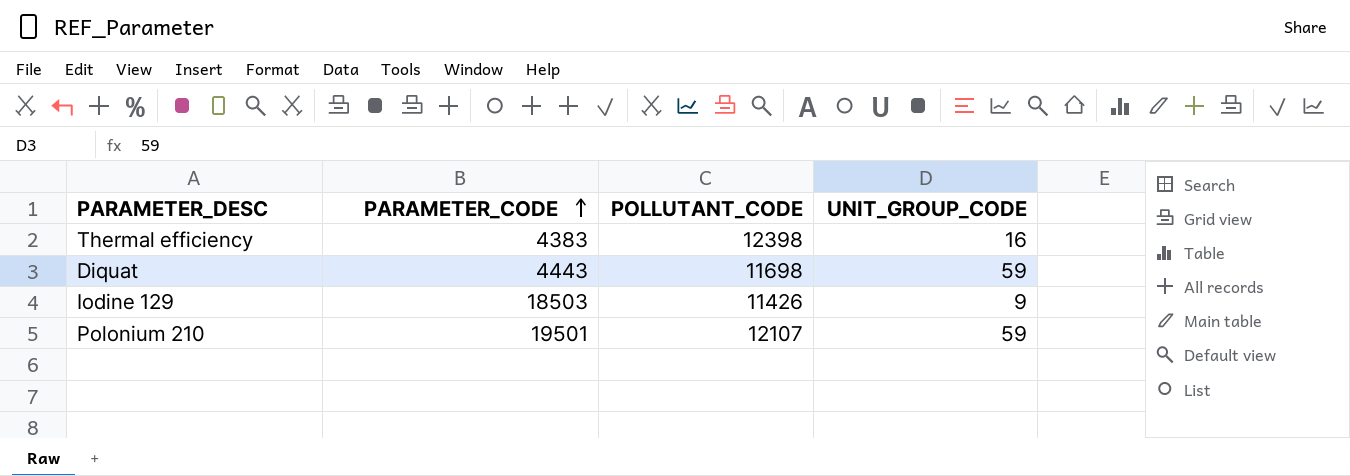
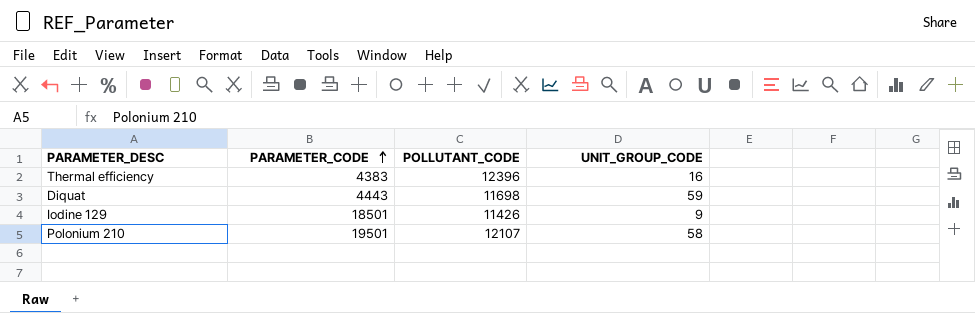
Thermal efficiency | POLLUTANT_CODE: 12398 -> 12396
Iodine 129 | PARAMETER_CODE: 18503 -> 18501
Polonium 210 | UNIT_GROUP_CODE: 59 -> 58

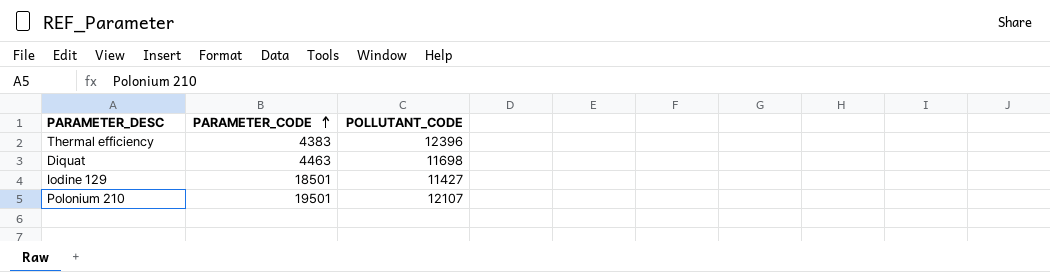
column UNIT_GROUP_CODE | position: 4 -> none
Diquat | PARAMETER_CODE: 4443 -> 4463
Iodine 129 | POLLUTANT_CODE: 11426 -> 11427

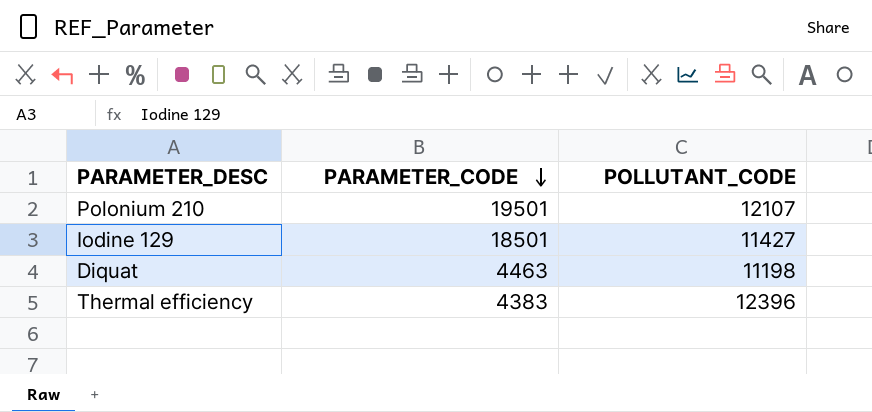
row order: PARAMETER_CODE ascending -> PARAMETER_CODE descending
Diquat | POLLUTANT_CODE: 11698 -> 11198

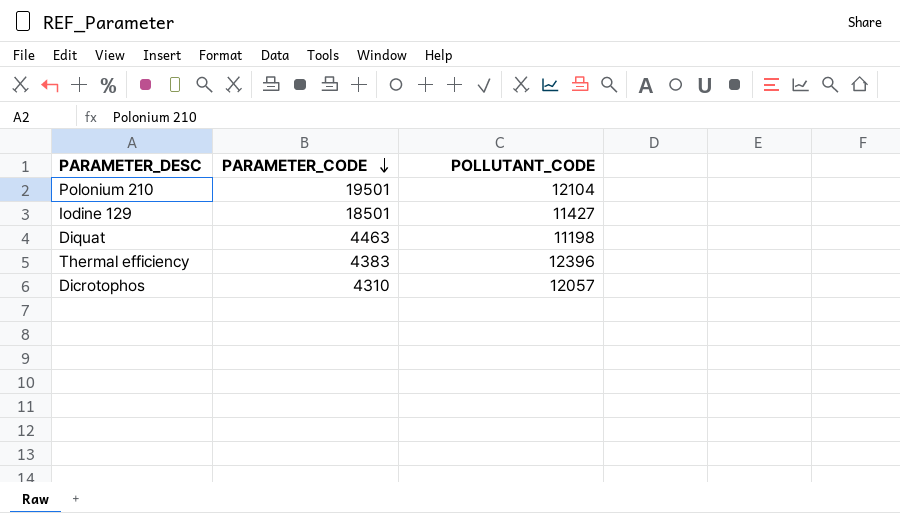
Polonium 210 | POLLUTANT_CODE: 12107 -> 12104
row Dicrotophos: none -> 4310 | 12057

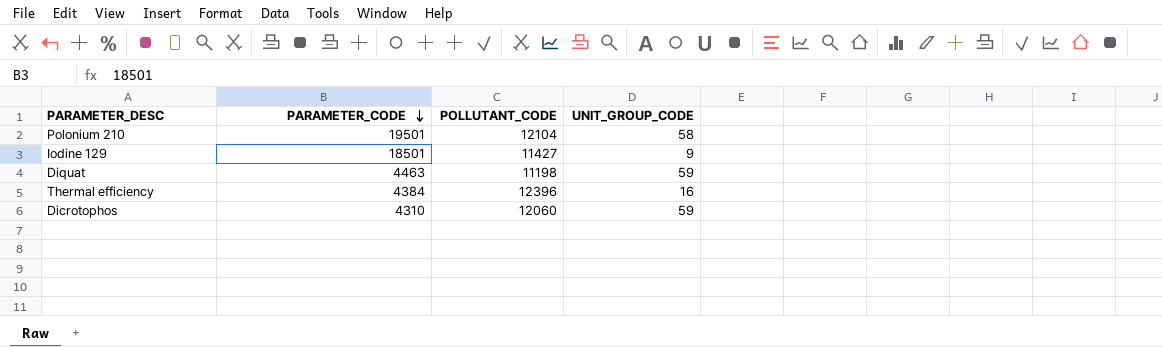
column UNIT_GROUP_CODE | position: none -> 4
Thermal efficiency | PARAMETER_CODE: 4383 -> 4384
Dicrotophos | POLLUTANT_CODE: 12057 -> 12060

